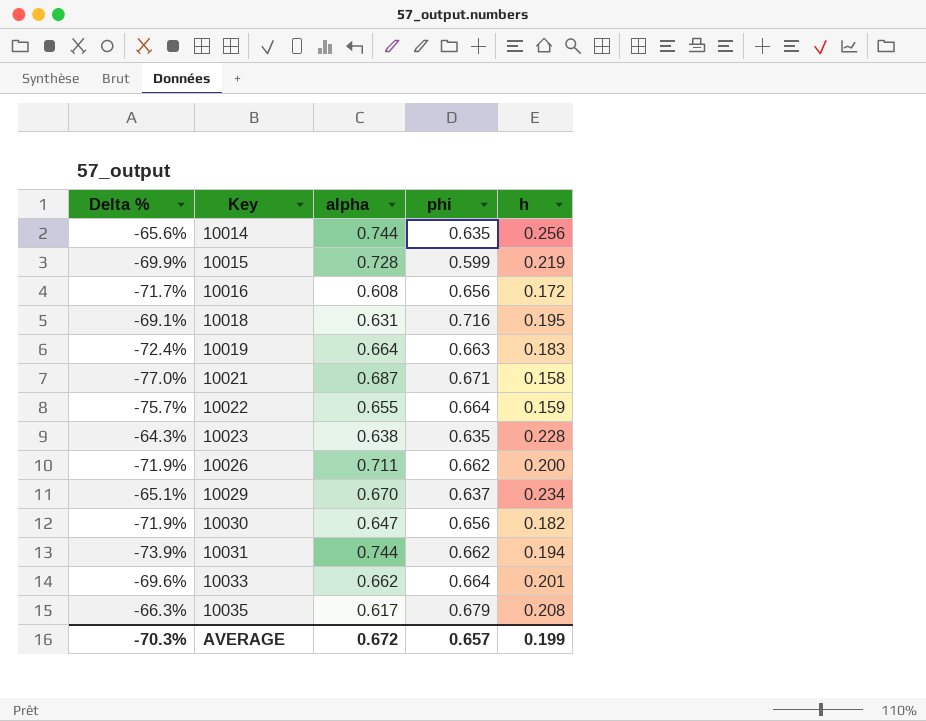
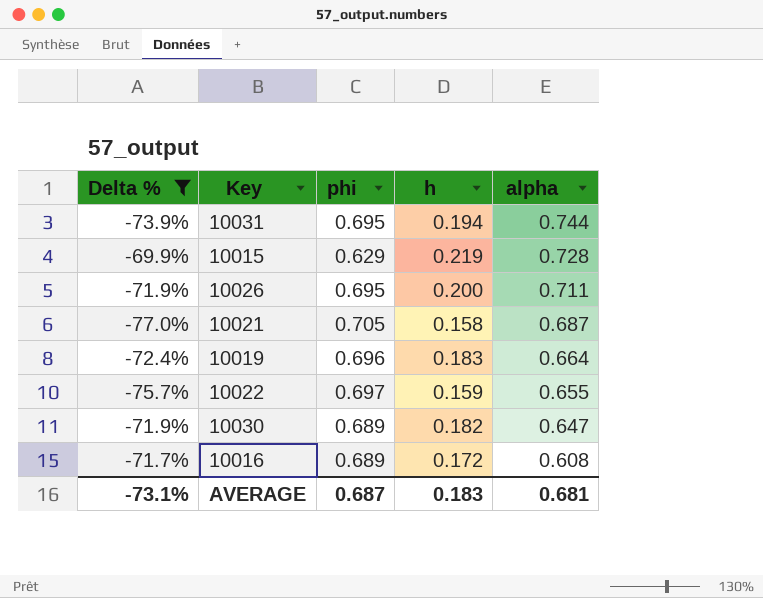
filter: none -> Delta % <= -69.9%
row order: Key ascending -> alpha descending
column alpha | position: 3 -> 5
10031 | phi: 0.662 -> 0.695
10015 | phi: 0.599 -> 0.629
10026 | phi: 0.662 -> 0.695
10021 | phi: 0.671 -> 0.705
10019 | phi: 0.663 -> 0.696
10022 | phi: 0.664 -> 0.697
10030 | phi: 0.656 -> 0.689
10016 | phi: 0.656 -> 0.689
AVERAGE | Delta %: -70.3% -> -73.1%
AVERAGE | phi: 0.657 -> 0.687
AVERAGE | h: 0.199 -> 0.183
AVERAGE | alpha: 0.672 -> 0.681

